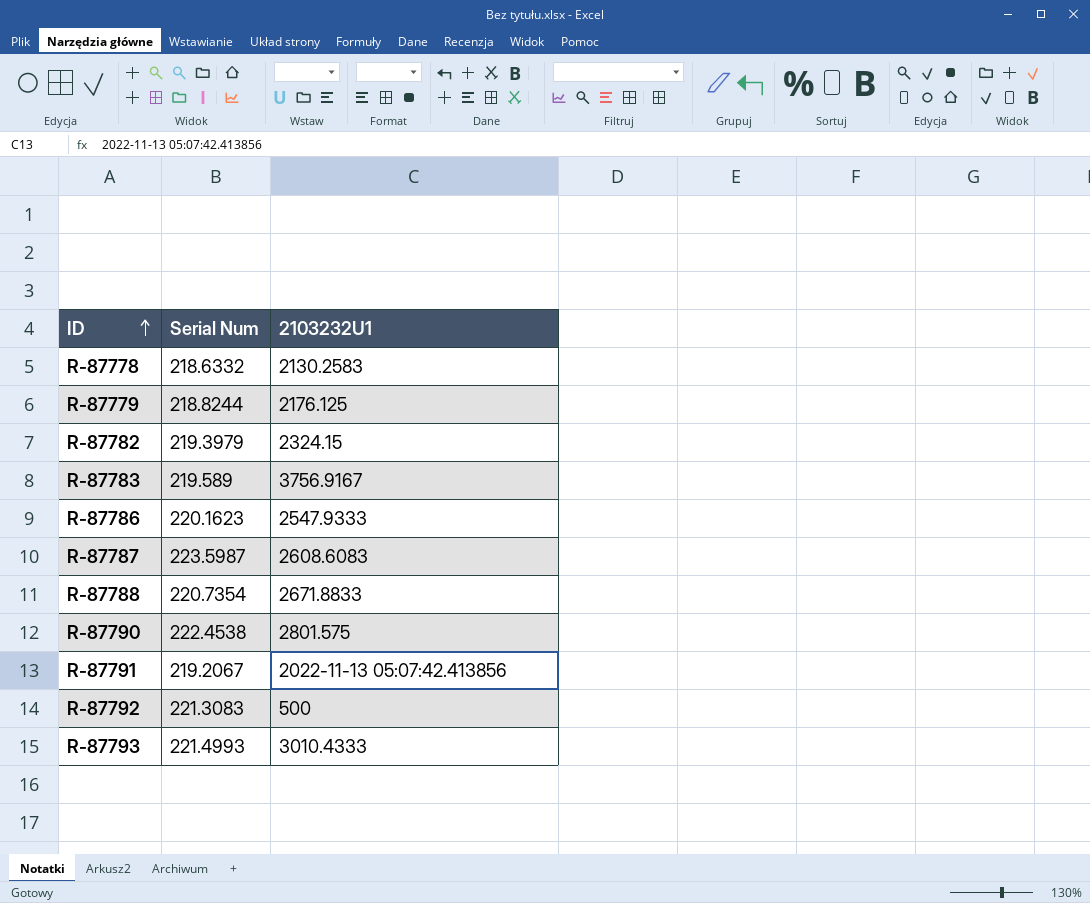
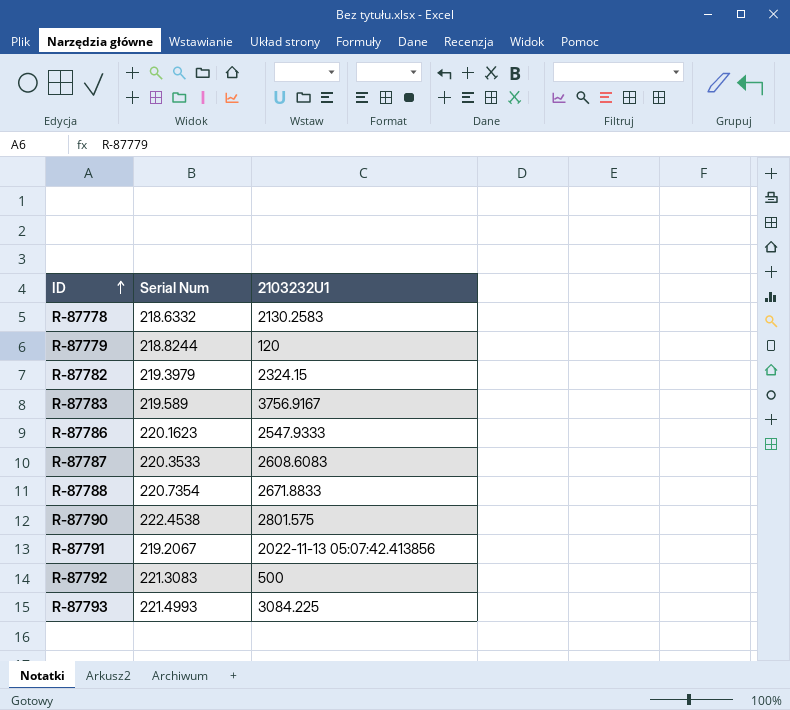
R-87779 | 2103232U1: 2176.125 -> 120
R-87787 | Serial Num: 223.5987 -> 220.3533
R-87793 | 2103232U1: 3010.4333 -> 3084.225

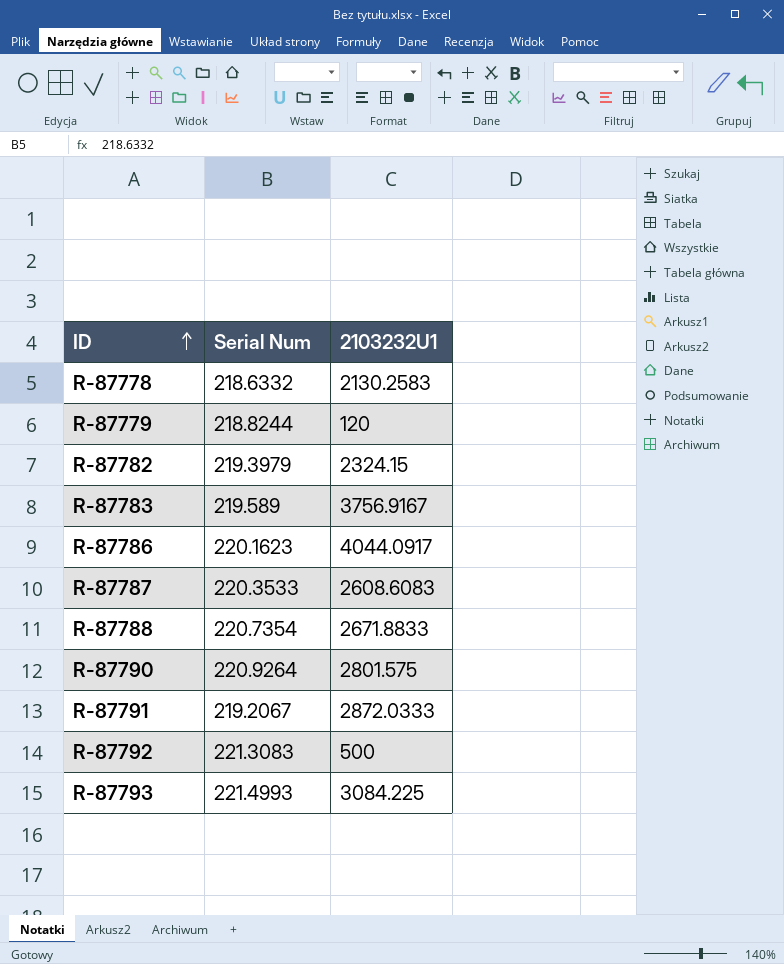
R-87786 | 2103232U1: 2547.9333 -> 4044.0917
R-87790 | Serial Num: 222.4538 -> 220.9264
R-87791 | 2103232U1: 2022-11-13 05:07:42.413856 -> 2872.0333

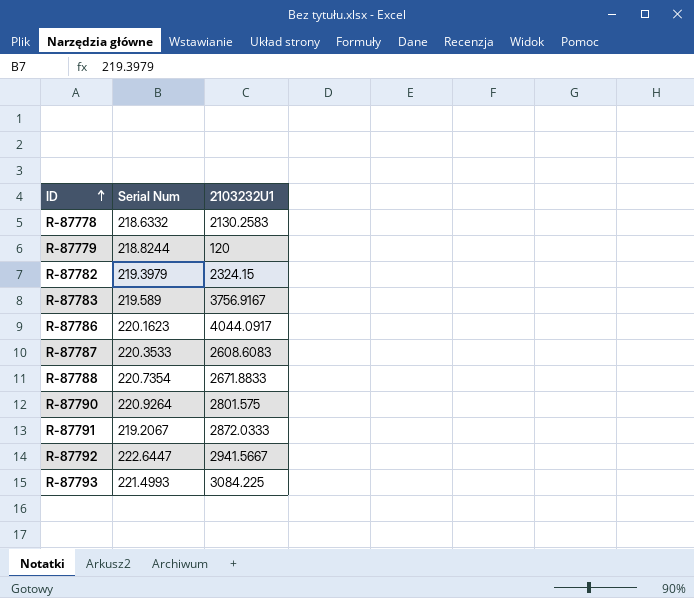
R-87792 | Serial Num: 221.3083 -> 222.6447
R-87792 | 2103232U1: 500 -> 2941.5667

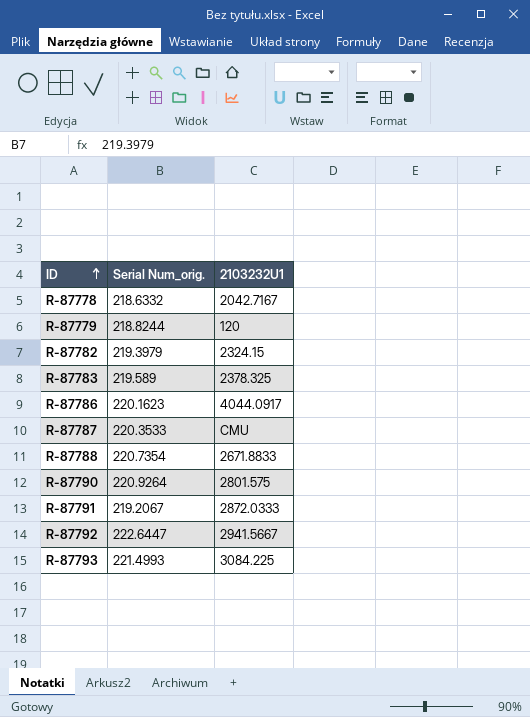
column name: Serial Num -> Serial Num_orig.
R-87778 | 2103232U1: 2130.2583 -> 2042.7167
R-87783 | 2103232U1: 3756.9167 -> 2378.325
R-87787 | 2103232U1: 2608.6083 -> CMU

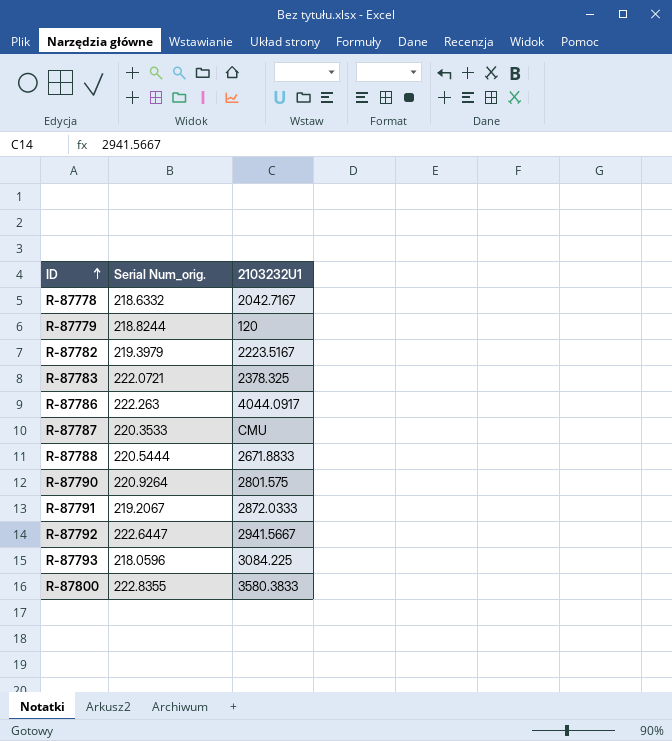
R-87782 | 2103232U1: 2324.15 -> 2223.5167
R-87783 | Serial Num_orig.: 219.589 -> 222.0721
R-87786 | Serial Num_orig.: 220.1623 -> 222.263
R-87788 | Serial Num_orig.: 220.7354 -> 220.5444
R-87793 | Serial Num_orig.: 221.4993 -> 218.0596
row R-87800: none -> 222.8355 | 3580.3833

